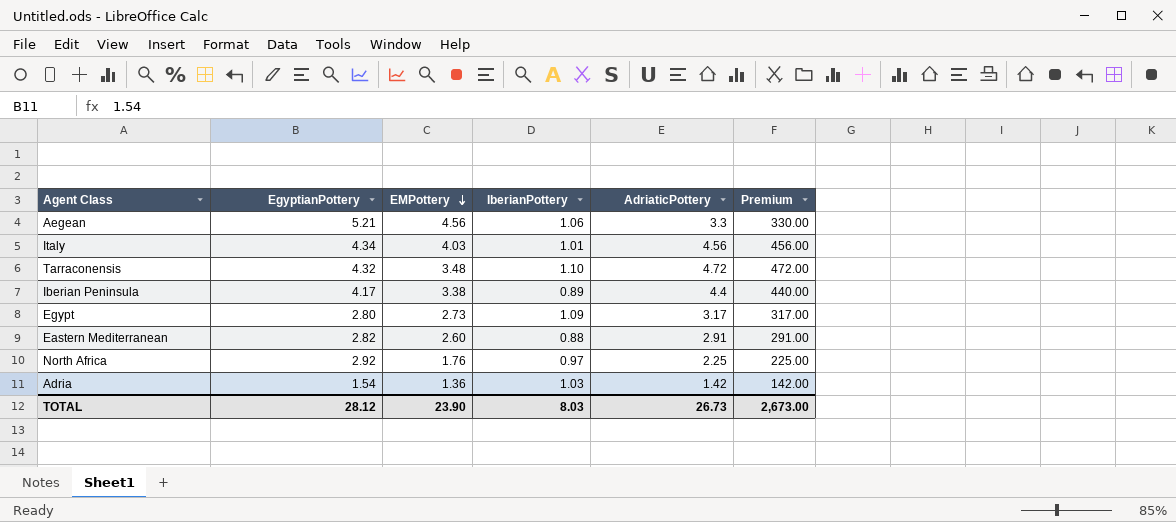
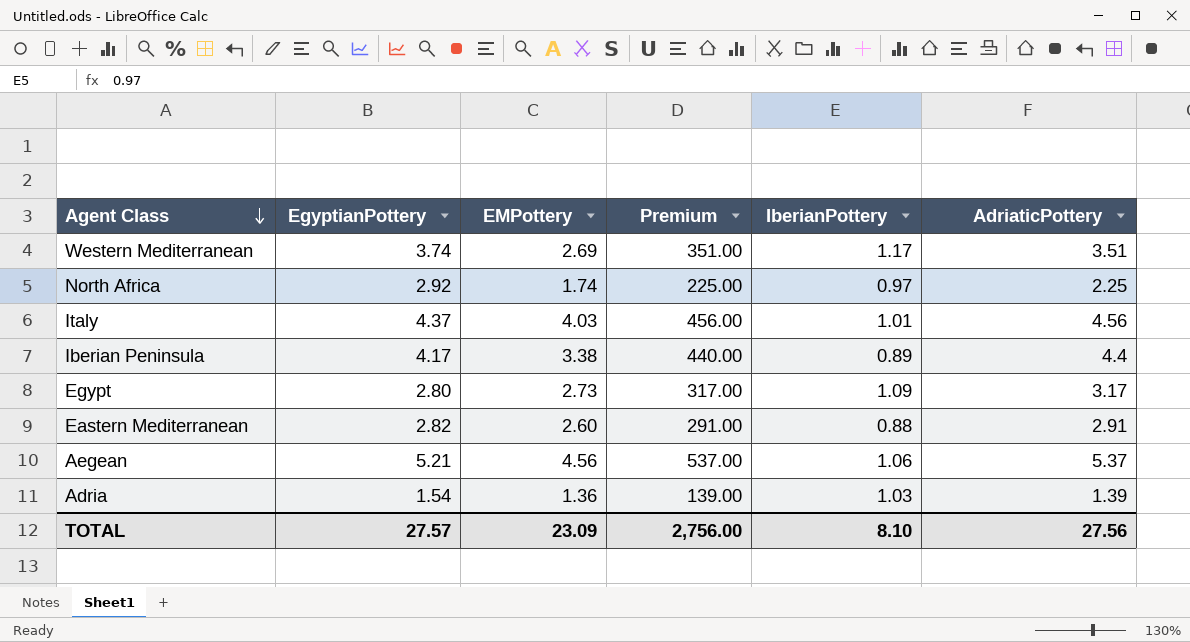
row order: EMPottery descending -> Agent Class descending
column Premium | position: 6 -> 4
row Tarraconensis: 4.32 | 3.48 | 1.10 | 4.72 | 472.00 -> none
row Western Mediterranean: none -> 3.74 | 2.69 | 351.00 | 1.17 | 3.51
North Africa | EMPottery: 1.76 -> 1.74
Italy | EgyptianPottery: 4.34 -> 4.37
Aegean | Premium: 330.00 -> 537.00
Aegean | AdriaticPottery: 3.3 -> 5.37
Adria | Premium: 142.00 -> 139.00
Adria | AdriaticPottery: 1.42 -> 1.39
TOTAL | EgyptianPottery: 28.12 -> 27.57
TOTAL | EMPottery: 23.90 -> 23.09
TOTAL | Premium: 2,673.00 -> 2,756.00
TOTAL | IberianPottery: 8.03 -> 8.10
TOTAL | AdriaticPottery: 26.73 -> 27.56

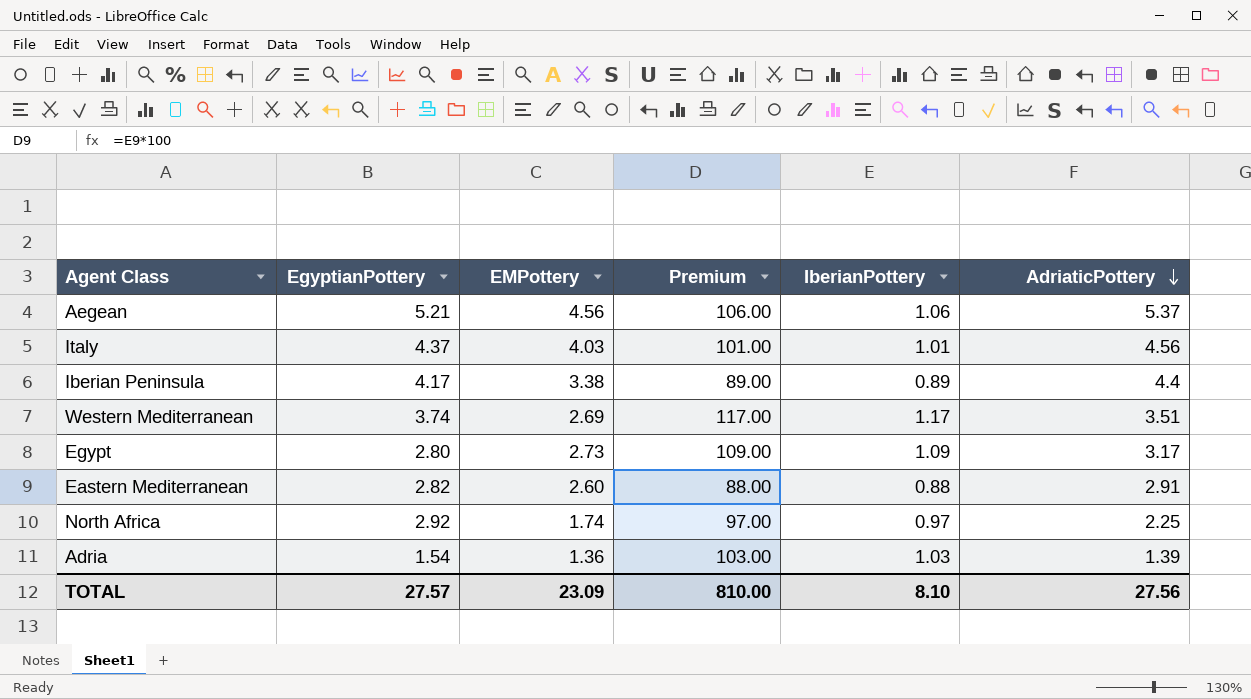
row order: Agent Class descending -> AdriaticPottery descending
column Premium | formula: [AdriaticPottery] * 100 -> [IberianPottery] * 100
TOTAL | Premium: 2,756.00 -> 810.00

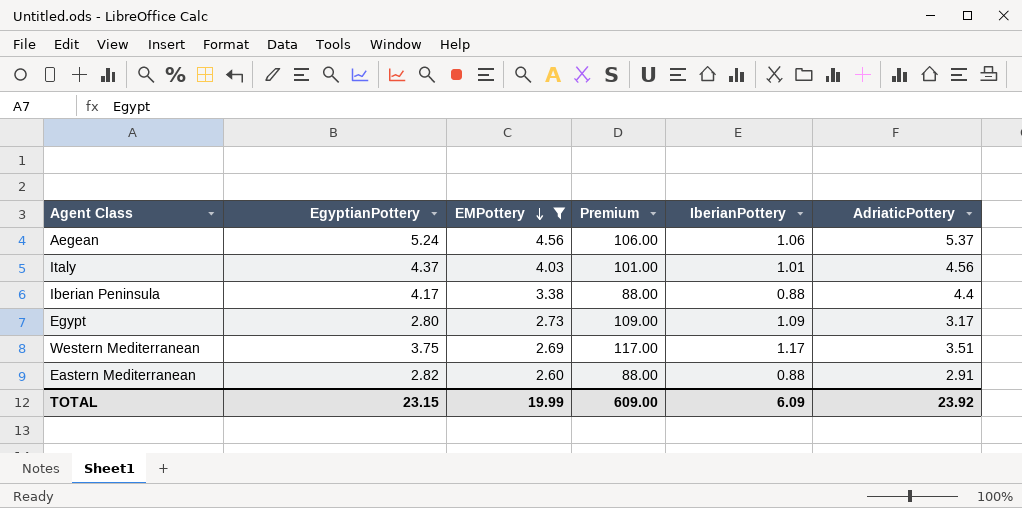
filter: none -> EMPottery >= 2.60
row order: AdriaticPottery descending -> EMPottery descending
Aegean | EgyptianPottery: 5.21 -> 5.24
Iberian Peninsula | Premium: 89.00 -> 88.00
Iberian Peninsula | IberianPottery: 0.89 -> 0.88
Western Mediterranean | EgyptianPottery: 3.74 -> 3.75
TOTAL | EgyptianPottery: 27.57 -> 23.15
TOTAL | EMPottery: 23.09 -> 19.99
TOTAL | Premium: 810.00 -> 609.00
TOTAL | IberianPottery: 8.10 -> 6.09
TOTAL | AdriaticPottery: 27.56 -> 23.92

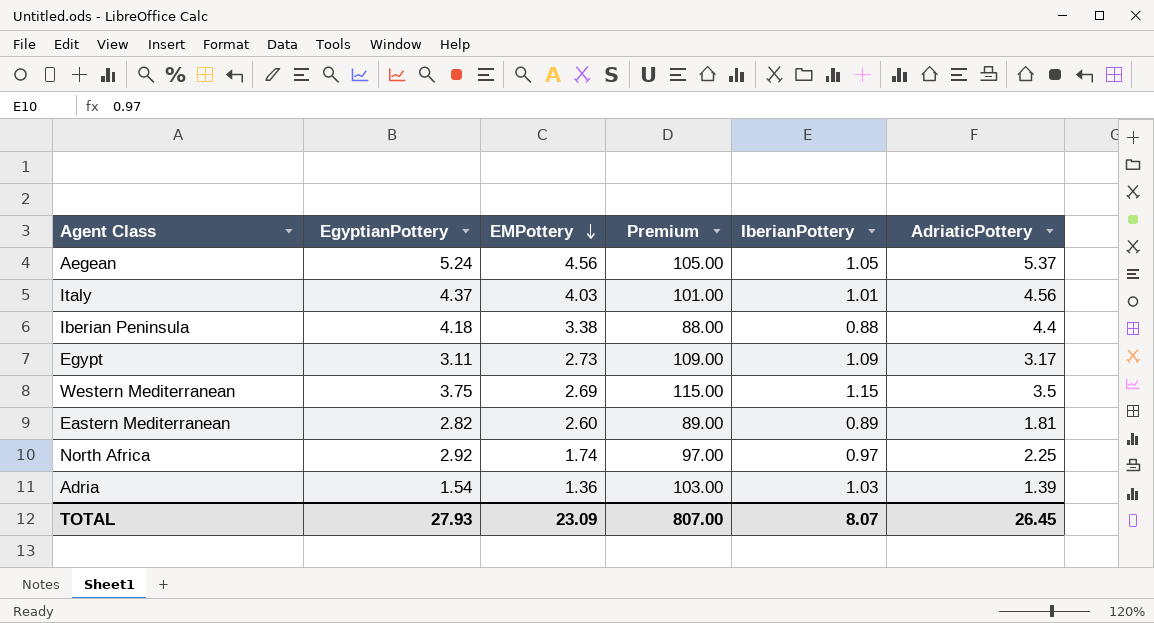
filter: EMPottery >= 2.60 -> none
Aegean | Premium: 106.00 -> 105.00
Aegean | IberianPottery: 1.06 -> 1.05
Iberian Peninsula | EgyptianPottery: 4.17 -> 4.18
Egypt | EgyptianPottery: 2.80 -> 3.11
Western Mediterranean | Premium: 117.00 -> 115.00
Western Mediterranean | IberianPottery: 1.17 -> 1.15
Western Mediterranean | AdriaticPottery: 3.51 -> 3.5
Eastern Mediterranean | Premium: 88.00 -> 89.00
Eastern Mediterranean | IberianPottery: 0.88 -> 0.89
Eastern Mediterranean | AdriaticPottery: 2.91 -> 1.81
TOTAL | EgyptianPottery: 23.15 -> 27.93
TOTAL | EMPottery: 19.99 -> 23.09
TOTAL | Premium: 609.00 -> 807.00
TOTAL | IberianPottery: 6.09 -> 8.07
TOTAL | AdriaticPottery: 23.92 -> 26.45

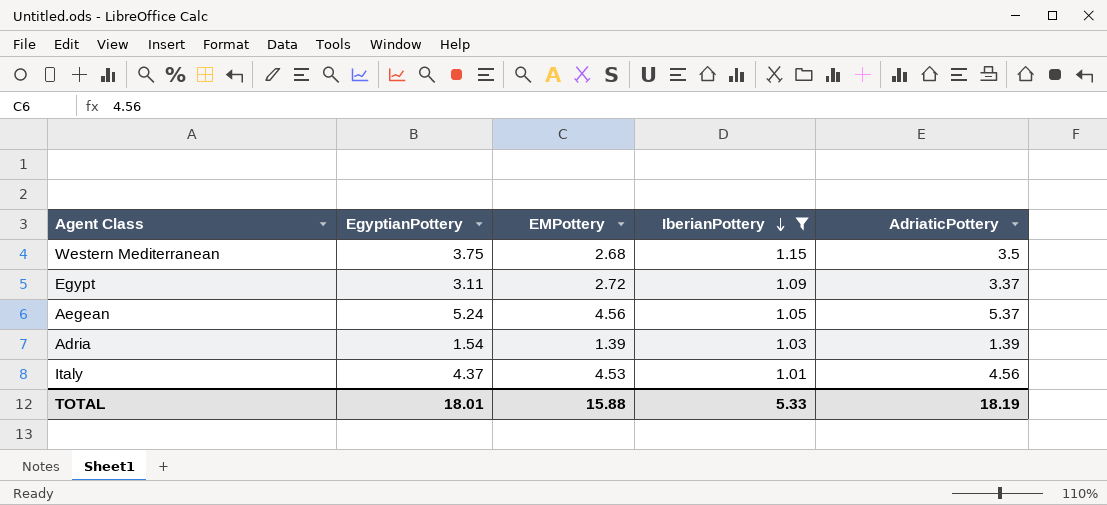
filter: none -> IberianPottery >= 1.01
row order: EMPottery descending -> IberianPottery descending
column Premium | formula: [IberianPottery] * 100 -> none
Western Mediterranean | EMPottery: 2.69 -> 2.68
Egypt | EMPottery: 2.73 -> 2.72
Egypt | AdriaticPottery: 3.17 -> 3.37
Adria | EMPottery: 1.36 -> 1.39
Italy | EMPottery: 4.03 -> 4.53
TOTAL | EgyptianPottery: 27.93 -> 18.01
TOTAL | EMPottery: 23.09 -> 15.88
TOTAL | IberianPottery: 8.07 -> 5.33
TOTAL | AdriaticPottery: 26.45 -> 18.19

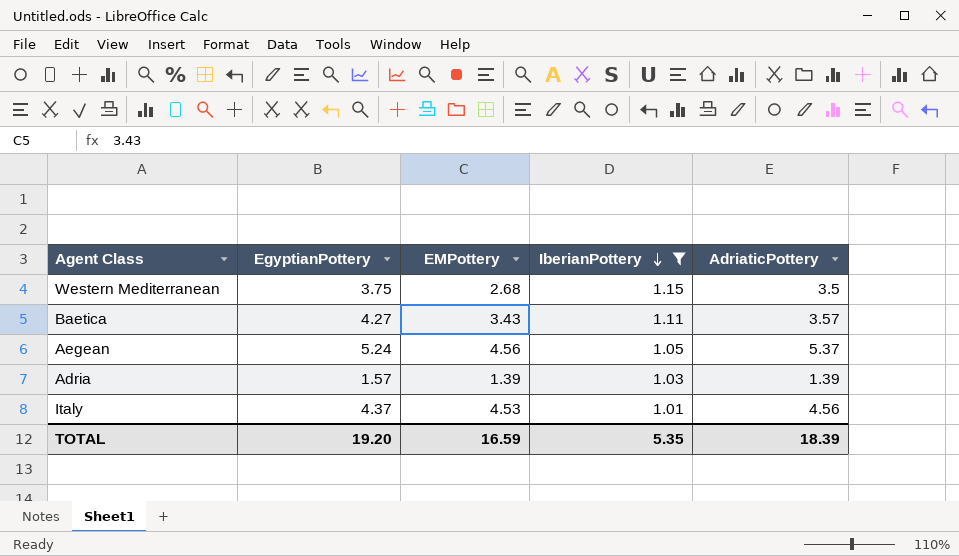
row Egypt: 3.11 | 2.72 | 1.09 | 3.37 -> none
row Baetica: none -> 4.27 | 3.43 | 1.11 | 3.57
Adria | EgyptianPottery: 1.54 -> 1.57
TOTAL | EgyptianPottery: 18.01 -> 19.20
TOTAL | EMPottery: 15.88 -> 16.59
TOTAL | IberianPottery: 5.33 -> 5.35
TOTAL | AdriaticPottery: 18.19 -> 18.39

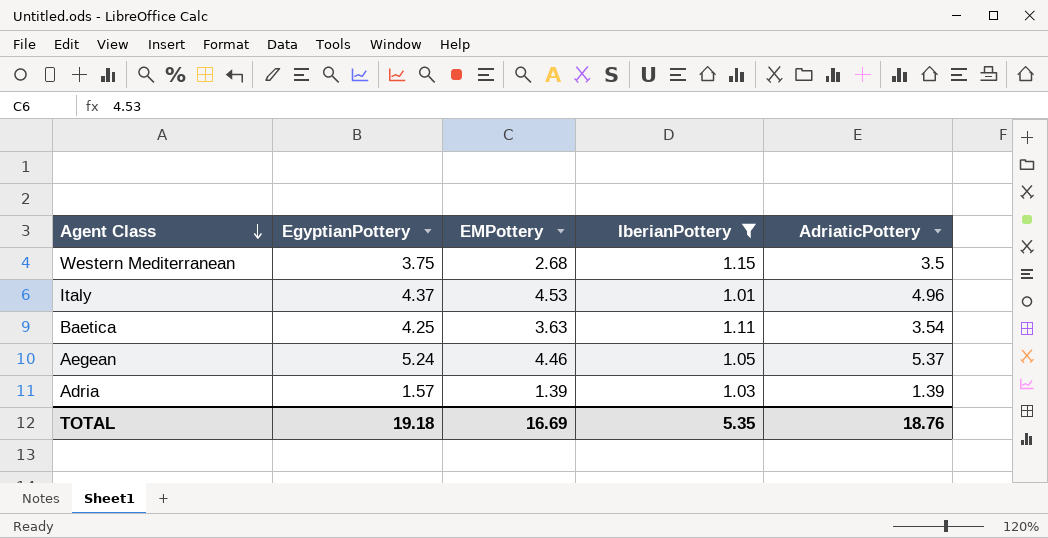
row order: IberianPottery descending -> Agent Class descending
Italy | AdriaticPottery: 4.56 -> 4.96
Baetica | EgyptianPottery: 4.27 -> 4.25
Baetica | EMPottery: 3.43 -> 3.63
Baetica | AdriaticPottery: 3.57 -> 3.54
Aegean | EMPottery: 4.56 -> 4.46
TOTAL | EgyptianPottery: 19.20 -> 19.18
TOTAL | EMPottery: 16.59 -> 16.69
TOTAL | AdriaticPottery: 18.39 -> 18.76

